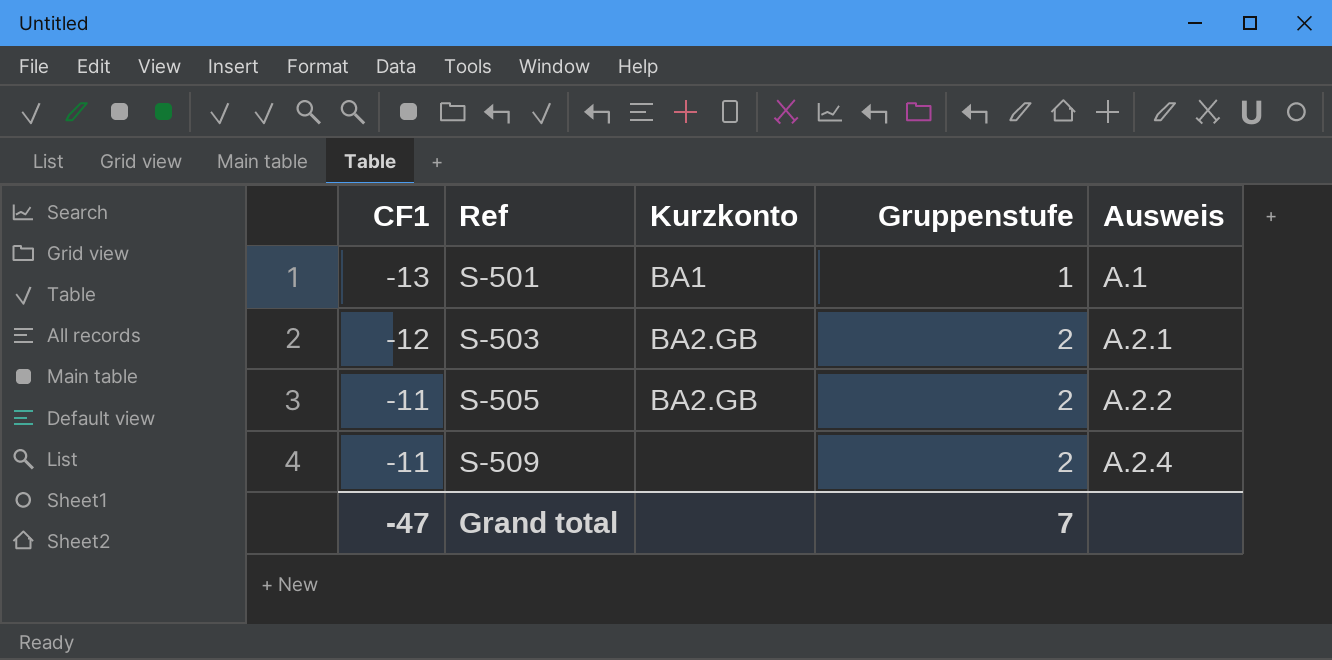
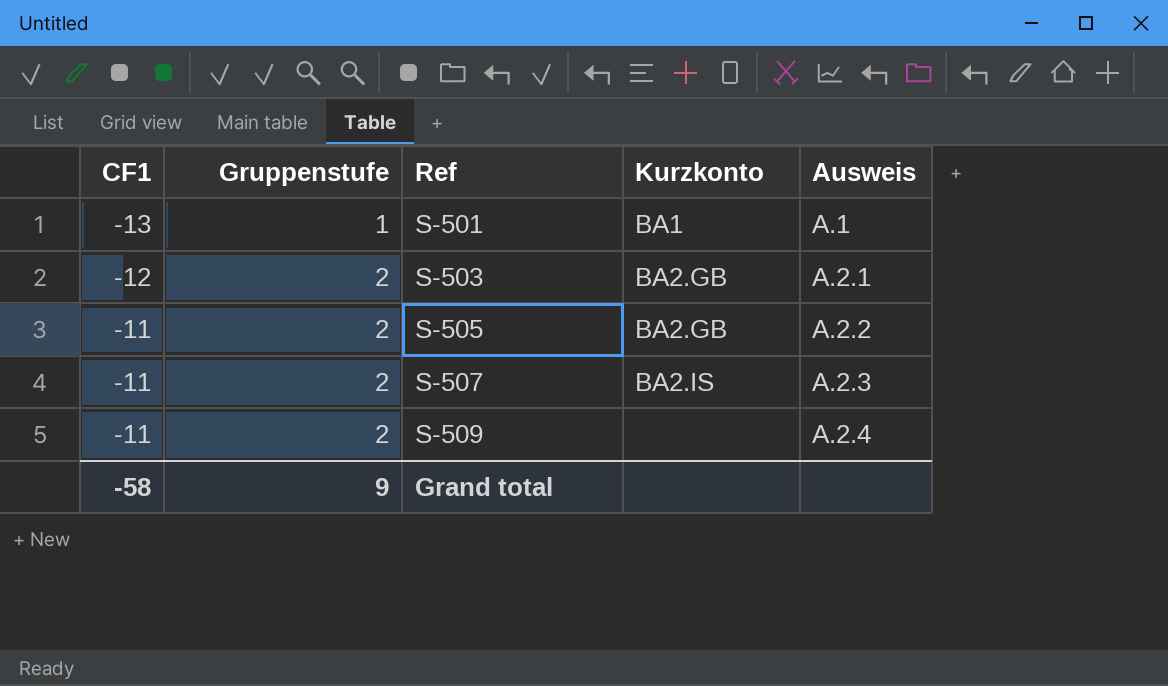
column Gruppenstufe | position: 4 -> 2
row S-507: none -> -11 | 2 | BA2.IS | A.2.3
Grand total | CF1: -47 -> -58
Grand total | Gruppenstufe: 7 -> 9

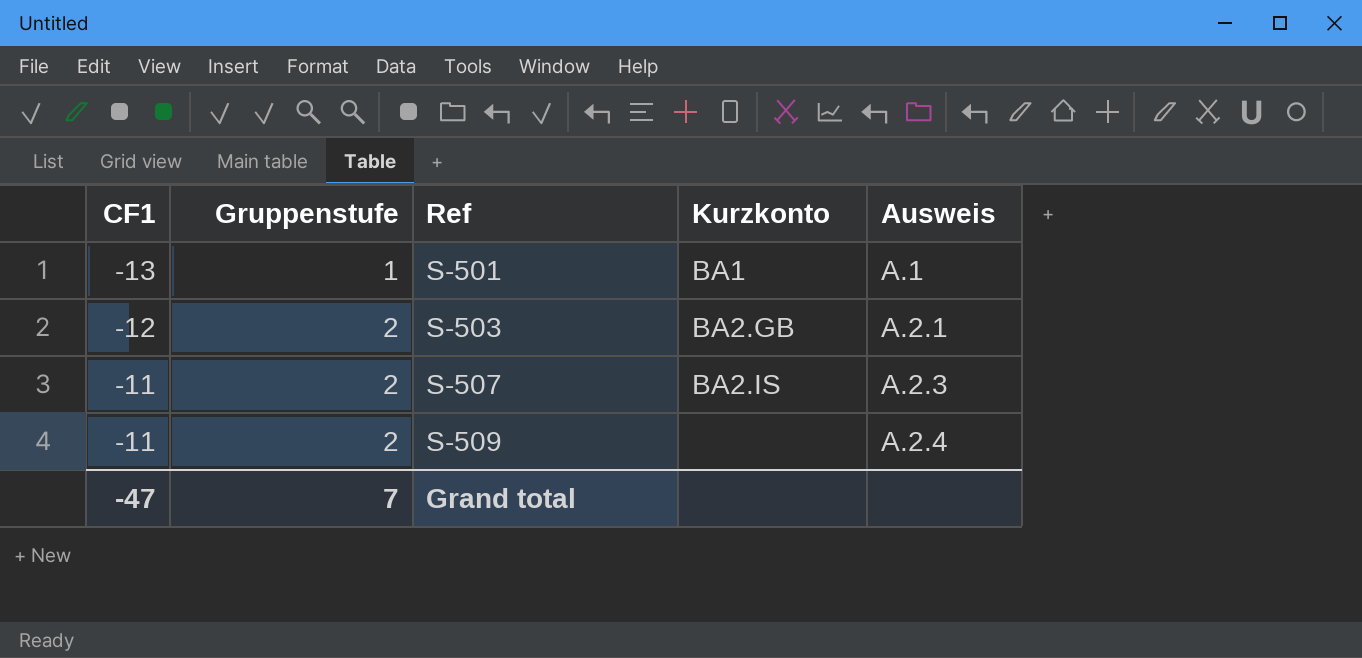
row S-505: -11 | 2 | BA2.GB | A.2.2 -> none
Grand total | CF1: -58 -> -47
Grand total | Gruppenstufe: 9 -> 7

